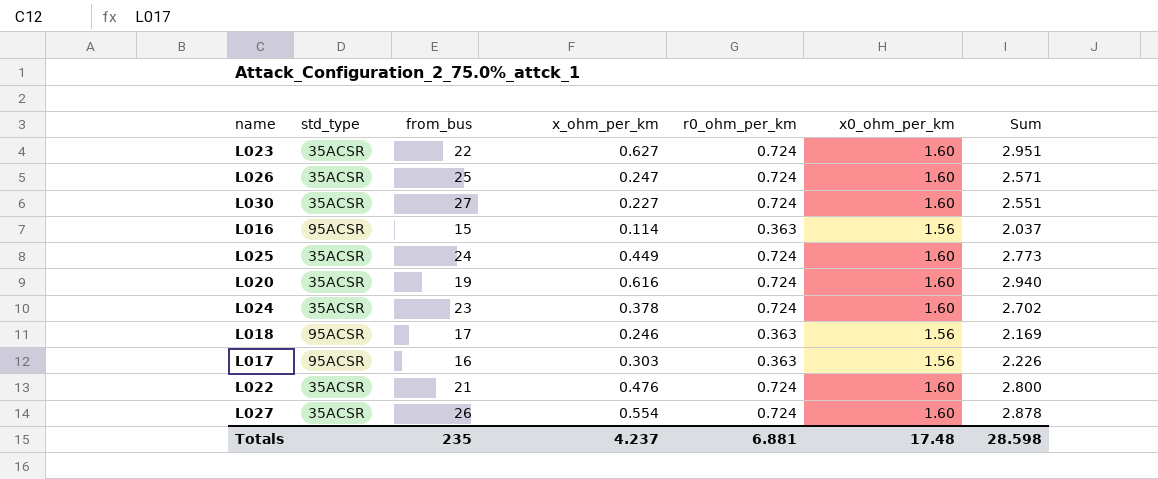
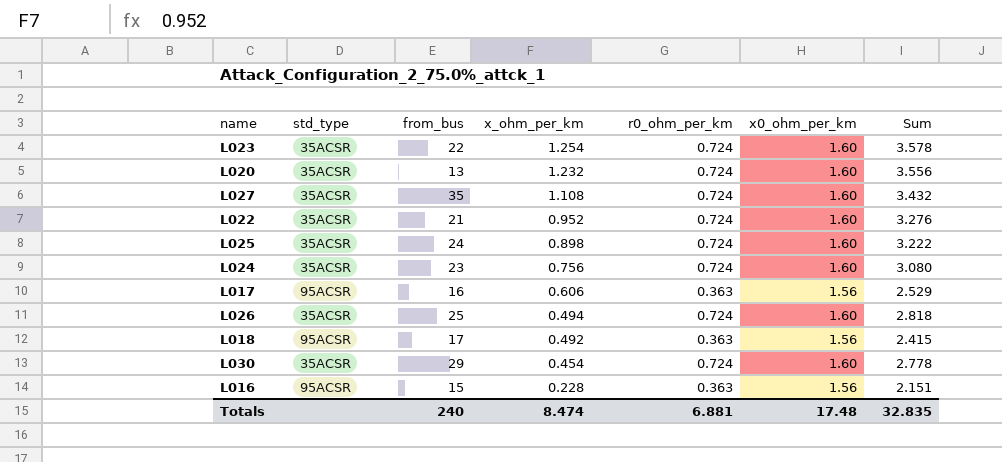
row order: none -> x_ohm_per_km descending
L023 | x_ohm_per_km: 0.627 -> 1.254
L023 | Sum: 2.951 -> 3.578
L020 | from_bus: 19 -> 13
L020 | x_ohm_per_km: 0.616 -> 1.232
L020 | Sum: 2.940 -> 3.556
L027 | from_bus: 26 -> 35
L027 | x_ohm_per_km: 0.554 -> 1.108
L027 | Sum: 2.878 -> 3.432
L022 | x_ohm_per_km: 0.476 -> 0.952
L022 | Sum: 2.800 -> 3.276
L025 | x_ohm_per_km: 0.449 -> 0.898
L025 | Sum: 2.773 -> 3.222
L024 | x_ohm_per_km: 0.378 -> 0.756
L024 | Sum: 2.702 -> 3.080
L017 | x_ohm_per_km: 0.303 -> 0.606
L017 | Sum: 2.226 -> 2.529
L026 | x_ohm_per_km: 0.247 -> 0.494
L026 | Sum: 2.571 -> 2.818
L018 | x_ohm_per_km: 0.246 -> 0.492
L018 | Sum: 2.169 -> 2.415
L030 | from_bus: 27 -> 29
L030 | x_ohm_per_km: 0.227 -> 0.454
L030 | Sum: 2.551 -> 2.778
L016 | x_ohm_per_km: 0.114 -> 0.228
L016 | Sum: 2.037 -> 2.151
Totals | from_bus: 235 -> 240
Totals | x_ohm_per_km: 4.237 -> 8.474
Totals | Sum: 28.598 -> 32.835

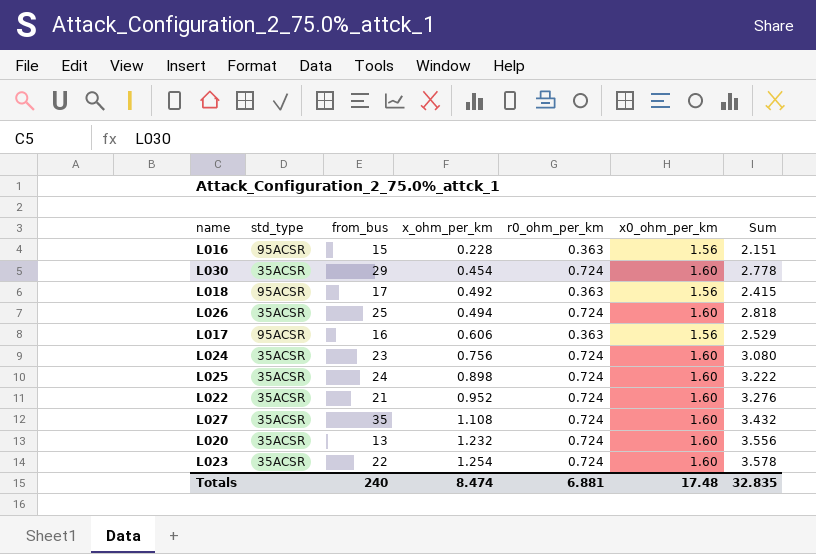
row order: x_ohm_per_km descending -> x_ohm_per_km ascending

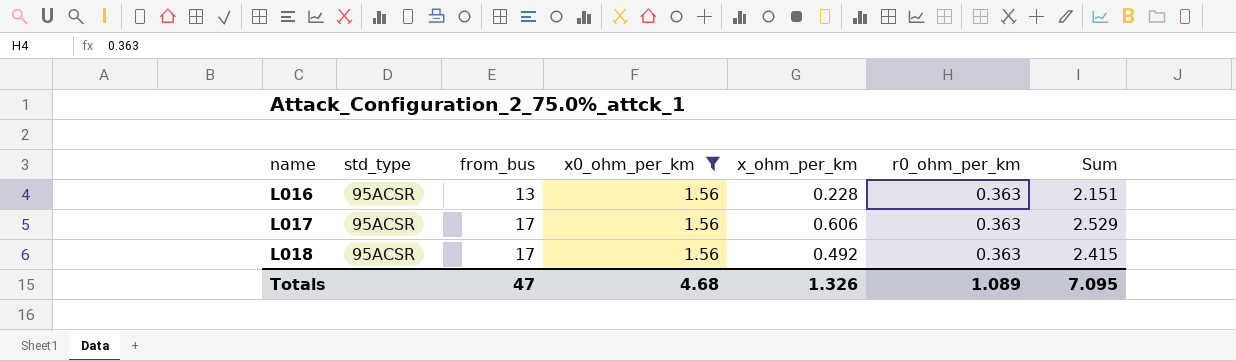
filter: none -> x0_ohm_per_km = 1.56
row order: x_ohm_per_km ascending -> name ascending
column x0_ohm_per_km | position: 6 -> 4
L016 | from_bus: 15 -> 13
L017 | from_bus: 16 -> 17
Totals | from_bus: 240 -> 47
Totals | x0_ohm_per_km: 17.48 -> 4.68
Totals | x_ohm_per_km: 8.474 -> 1.326
Totals | r0_ohm_per_km: 6.881 -> 1.089
Totals | Sum: 32.835 -> 7.095

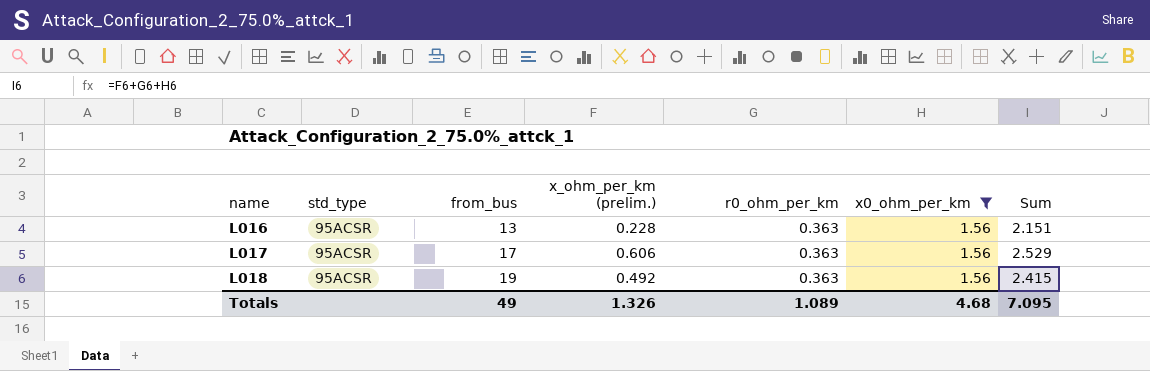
column name: x_ohm_per_km -> x_ohm_per_km (prelim.)
column x0_ohm_per_km | position: 4 -> 6
L018 | from_bus: 17 -> 19
Totals | from_bus: 47 -> 49

